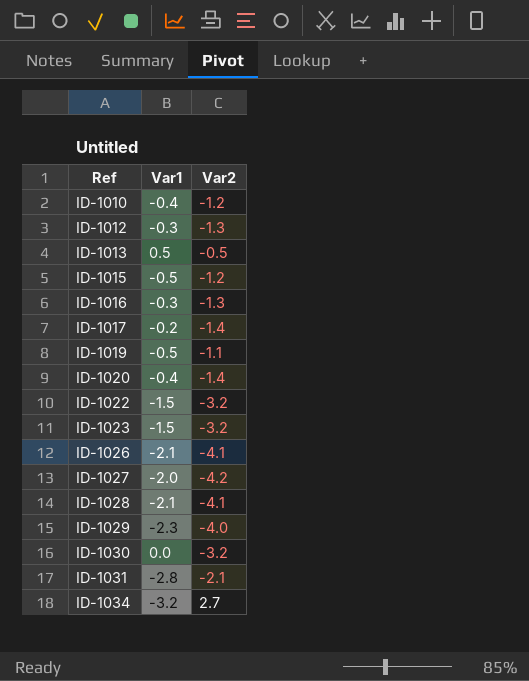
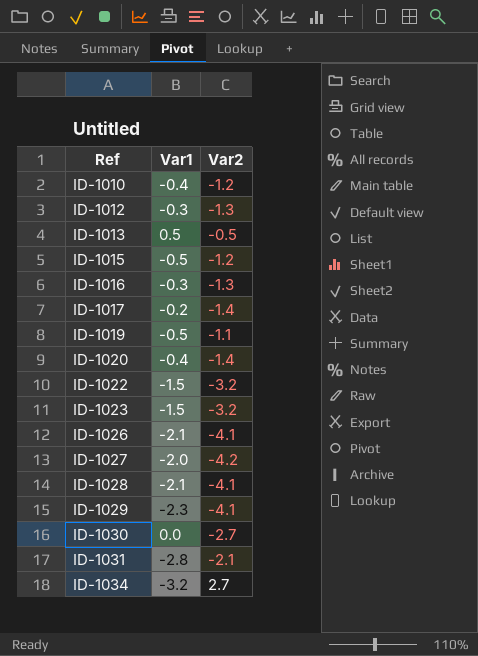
ID-1029 | Var2: -4.0 -> -4.1
ID-1030 | Var2: -3.2 -> -2.7

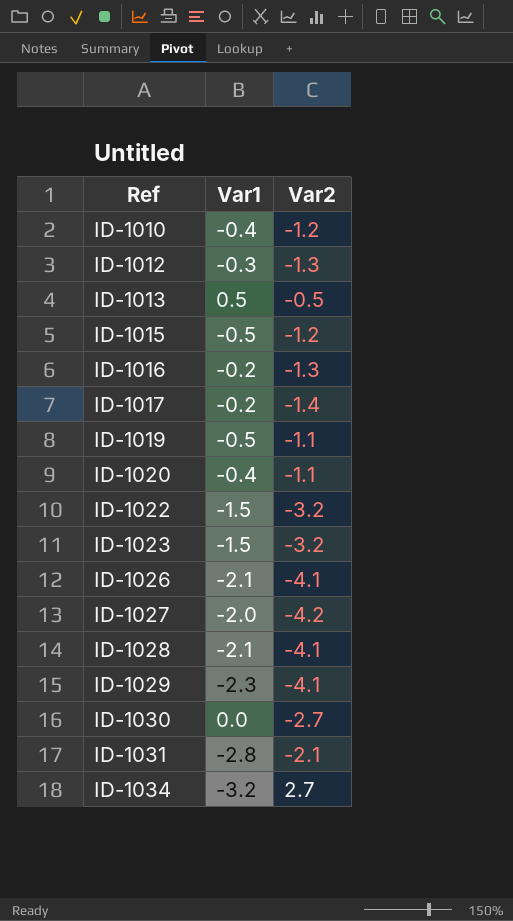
ID-1016 | Var1: -0.3 -> -0.2
ID-1020 | Var2: -1.4 -> -1.1

